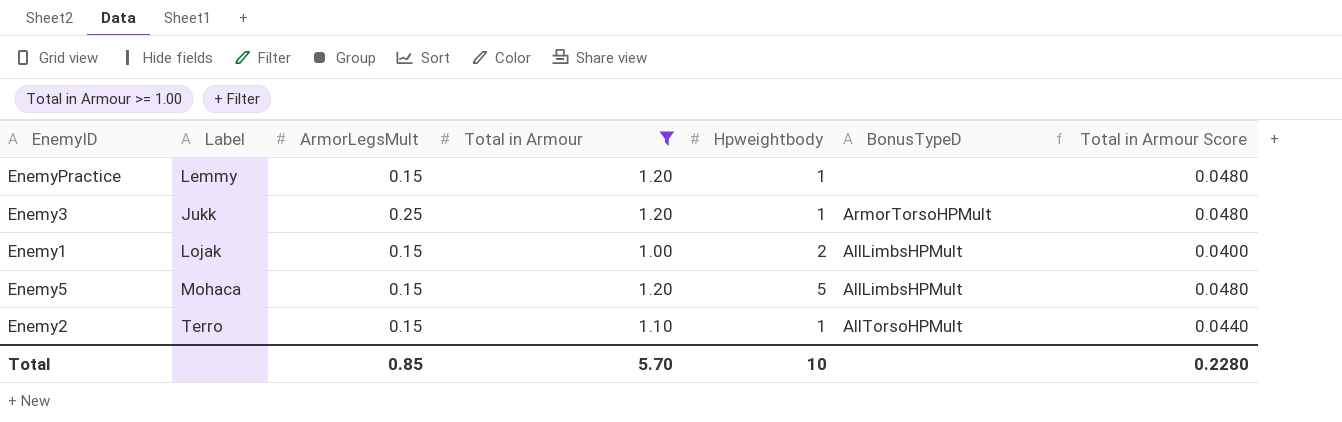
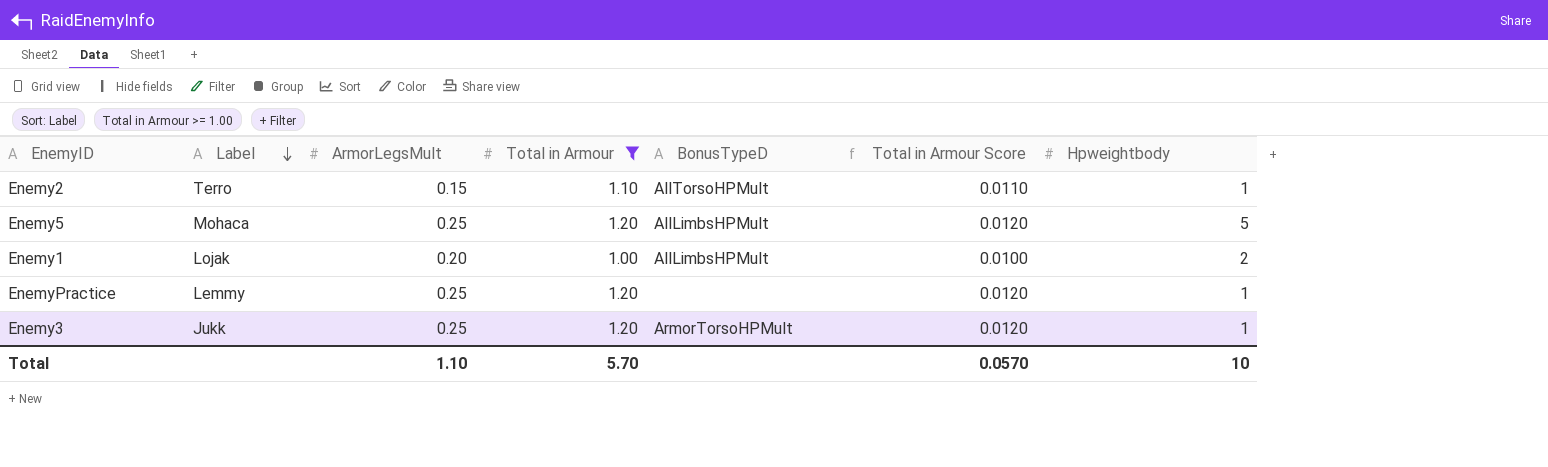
row order: none -> Label descending
column Total in Armour Score | formula: [Total in Armour] * 0.04 -> [Total in Armour] * 0.01
column Hpweightbody | position: 5 -> 7
Enemy5 | ArmorLegsMult: 0.15 -> 0.25
Enemy1 | ArmorLegsMult: 0.15 -> 0.20
EnemyPractice | ArmorLegsMult: 0.15 -> 0.25
Total | ArmorLegsMult: 0.85 -> 1.10
Total | Total in Armour Score: 0.2280 -> 0.0570

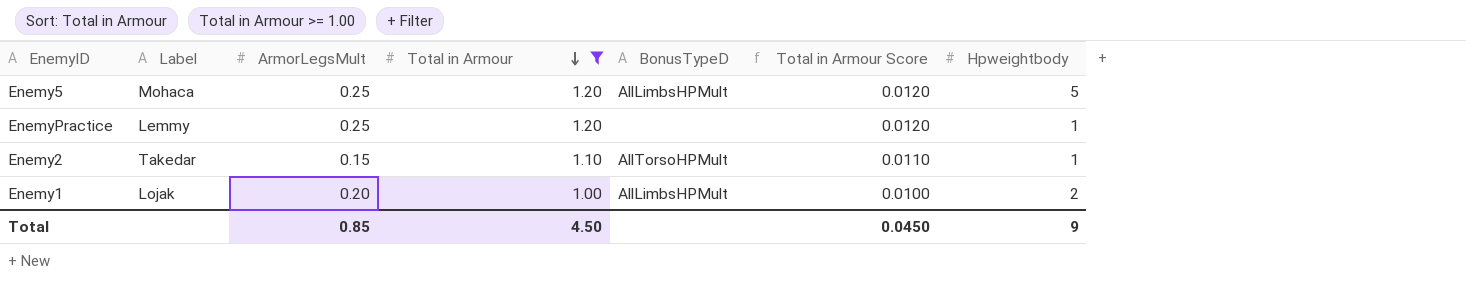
row order: Label descending -> Total in Armour descending
row Enemy3: Jukk | 0.25 | 1.20 | ArmorTorsoHPMult | 0.0120 | 1 -> none
Enemy2 | Label: Terro -> Takedar
Total | ArmorLegsMult: 1.10 -> 0.85
Total | Total in Armour: 5.70 -> 4.50
Total | Total in Armour Score: 0.0570 -> 0.0450
Total | Hpweightbody: 10 -> 9

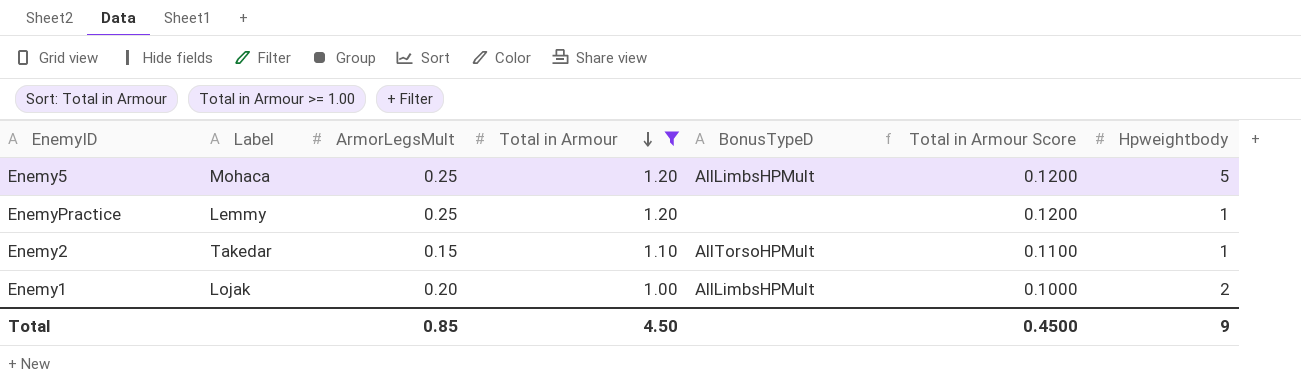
column Total in Armour Score | formula: [Total in Armour] * 0.01 -> [Total in Armour] * 0.1
Total | Total in Armour Score: 0.0450 -> 0.4500

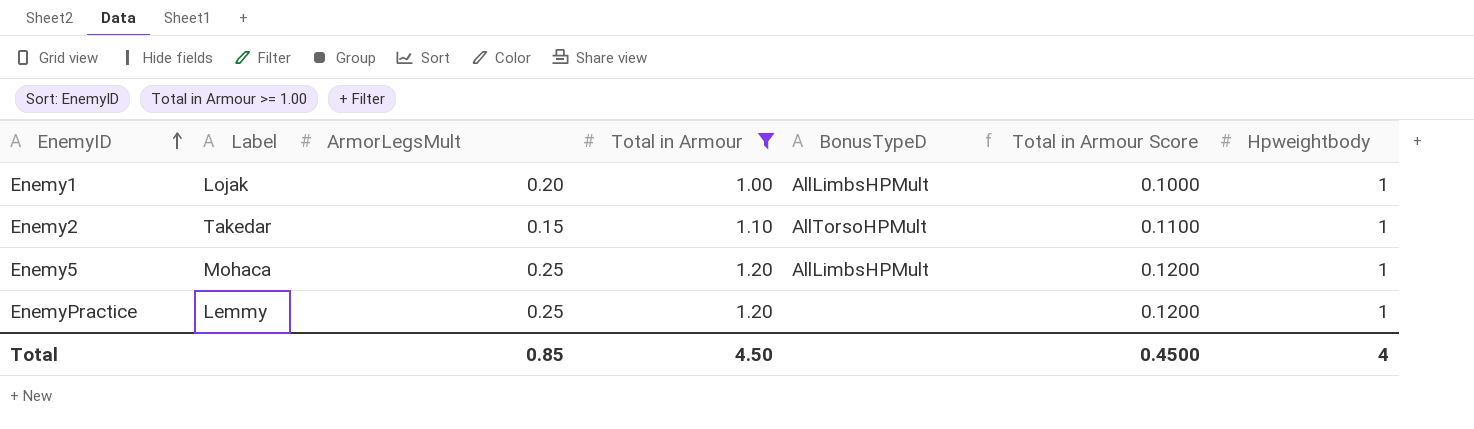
row order: Total in Armour descending -> EnemyID ascending
Enemy1 | Hpweightbody: 2 -> 1
Enemy5 | Hpweightbody: 5 -> 1
Total | Hpweightbody: 9 -> 4

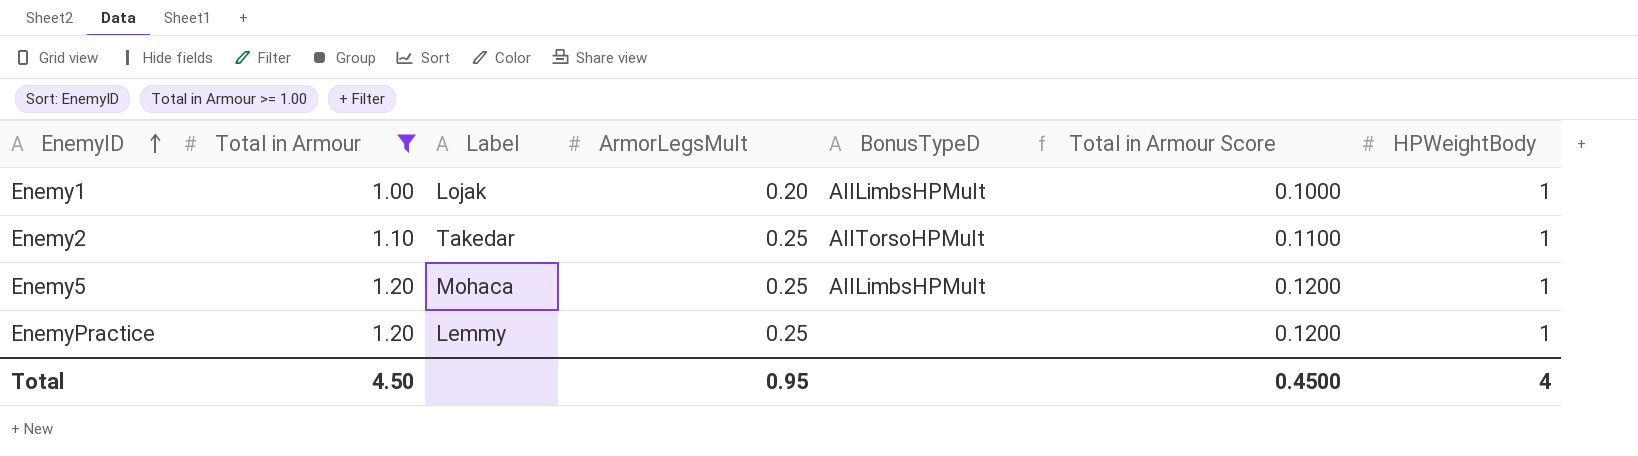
column Total in Armour | position: 4 -> 2
column name: Hpweightbody -> HPWeightBody
Enemy2 | ArmorLegsMult: 0.15 -> 0.25
Total | ArmorLegsMult: 0.85 -> 0.95

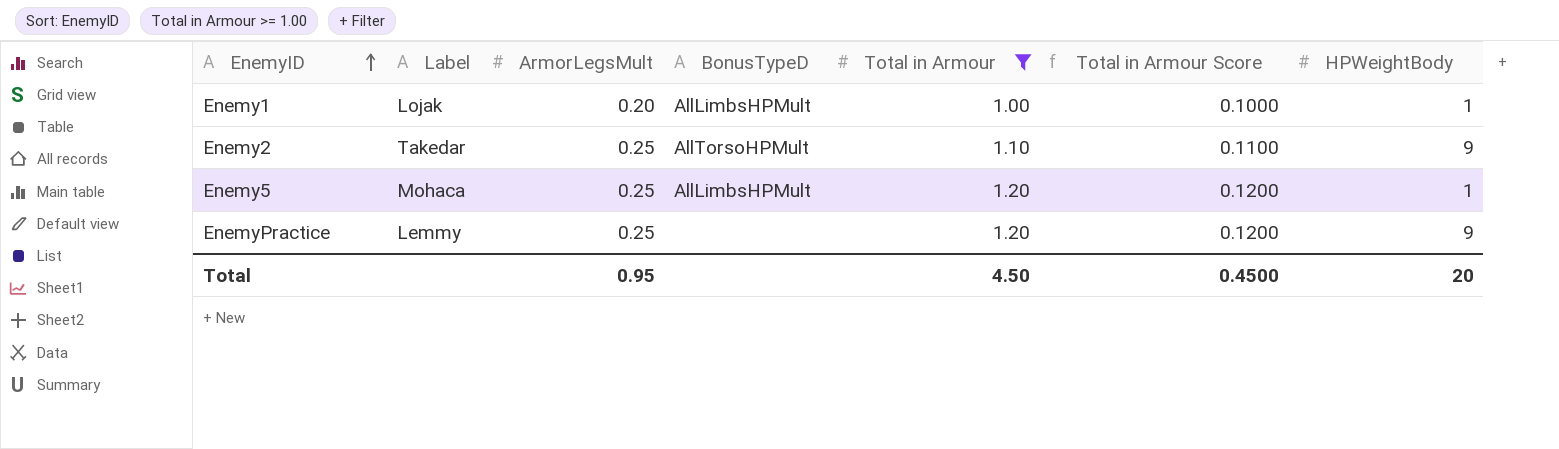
column Total in Armour | position: 2 -> 5
Enemy2 | HPWeightBody: 1 -> 9
EnemyPractice | HPWeightBody: 1 -> 9
Total | HPWeightBody: 4 -> 20

